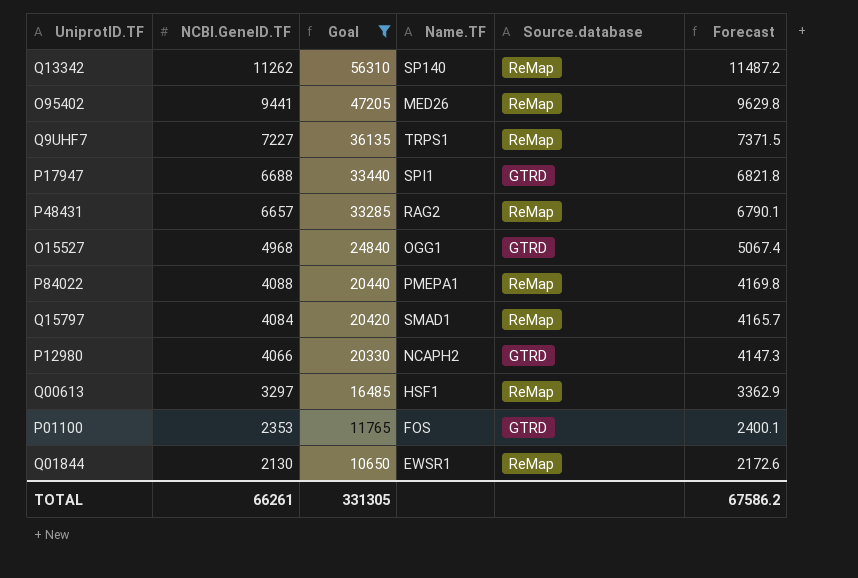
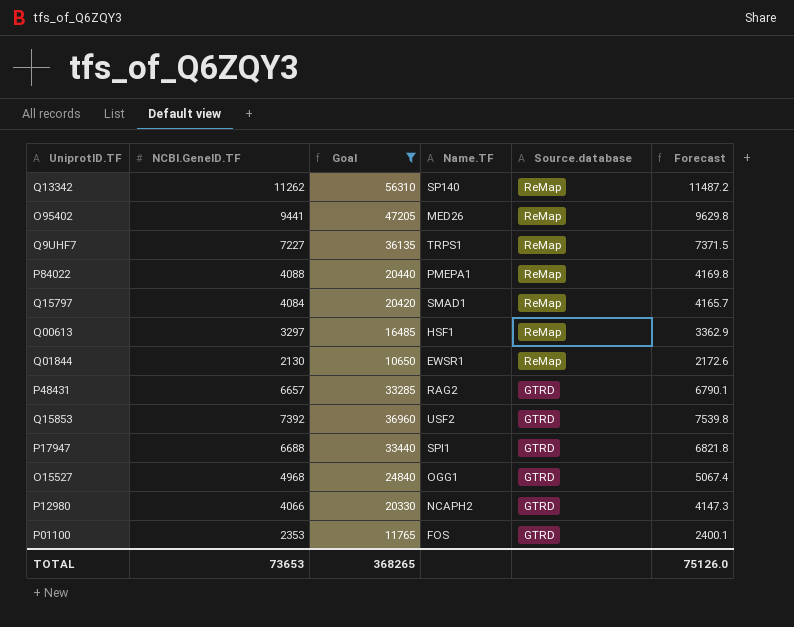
row order: NCBI.GeneID.TF descending -> Source.database descending
P48431 | Source.database: ReMap -> GTRD
row Q15853: none -> 7392 | 36960 | USF2 | GTRD | 7539.8
TOTAL | NCBI.GeneID.TF: 66261 -> 73653
TOTAL | Goal: 331305 -> 368265
TOTAL | Forecast: 67586.2 -> 75126.0

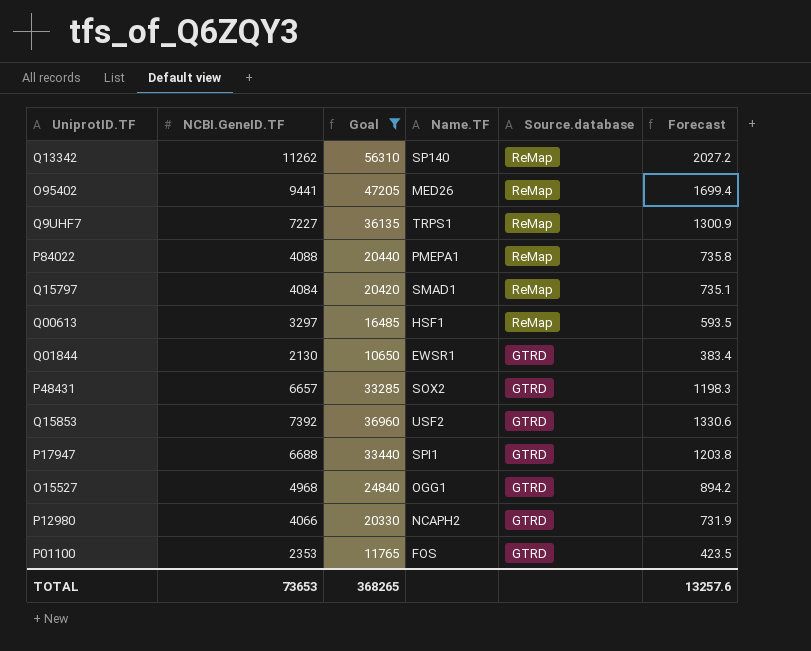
column Forecast | formula: [NCBI.GeneID.TF] * 1.02 -> [NCBI.GeneID.TF] * 0.18
Q01844 | Source.database: ReMap -> GTRD
P48431 | Name.TF: RAG2 -> SOX2
TOTAL | Forecast: 75126.0 -> 13257.6

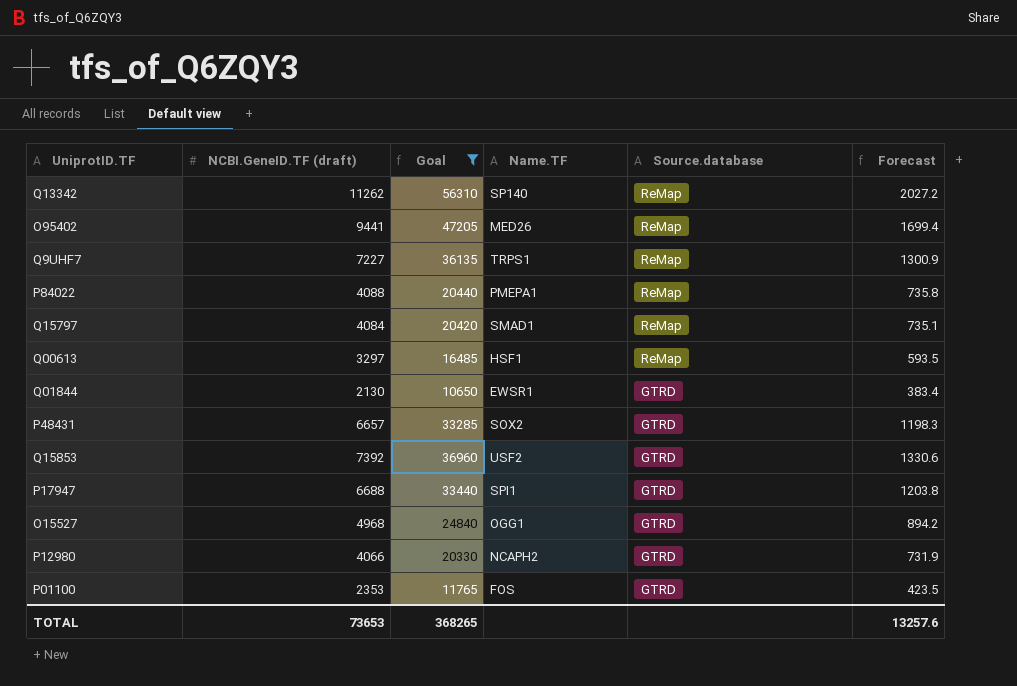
column name: NCBI.GeneID.TF -> NCBI.GeneID.TF (draft)

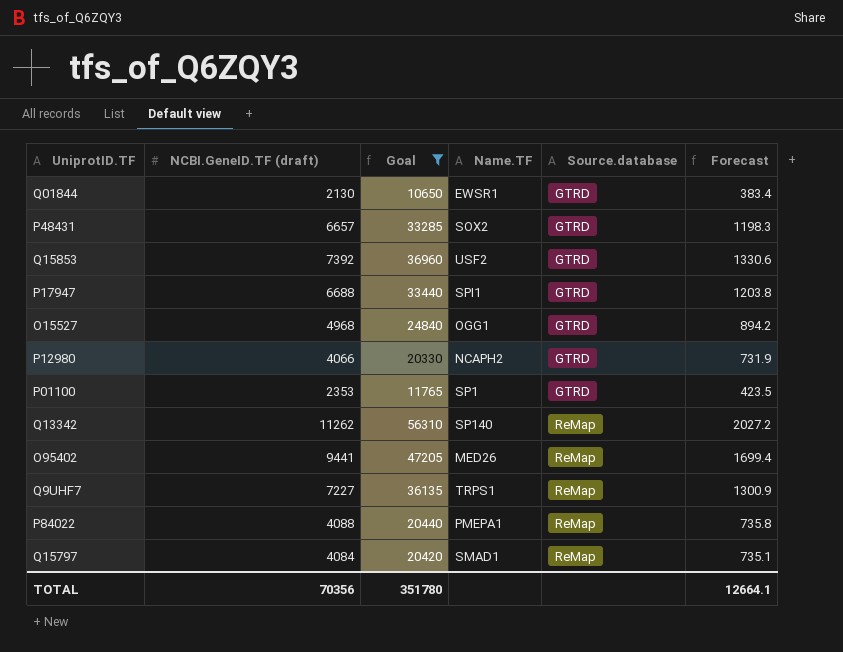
row order: Source.database descending -> Source.database ascending
row Q00613: 3297 | 16485 | HSF1 | ReMap | 593.5 -> none
P01100 | Name.TF: FOS -> SP1
TOTAL | NCBI.GeneID.TF (draft): 73653 -> 70356
TOTAL | Goal: 368265 -> 351780
TOTAL | Forecast: 13257.6 -> 12664.1

